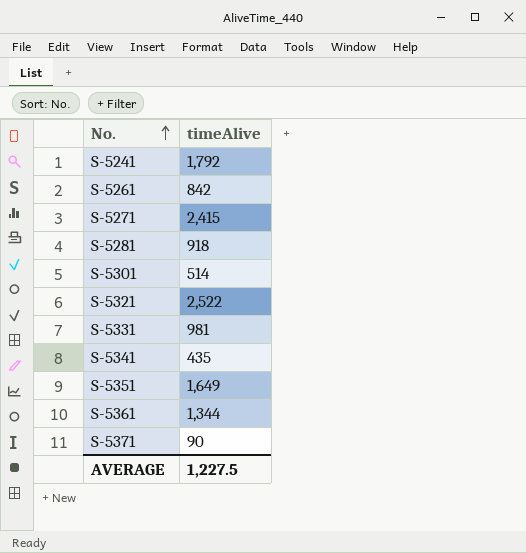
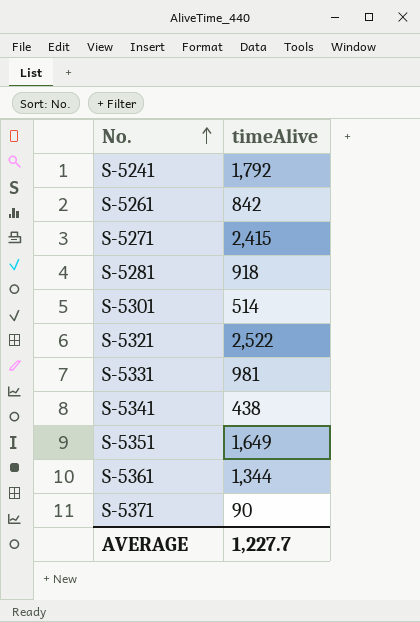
S-5341 | timeAlive: 435 -> 438
AVERAGE | timeAlive: 1,227.5 -> 1,227.7

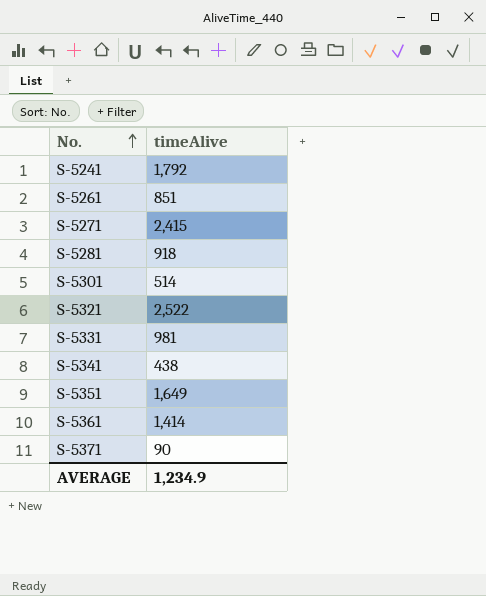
S-5261 | timeAlive: 842 -> 851
S-5361 | timeAlive: 1,344 -> 1,414
AVERAGE | timeAlive: 1,227.7 -> 1,234.9

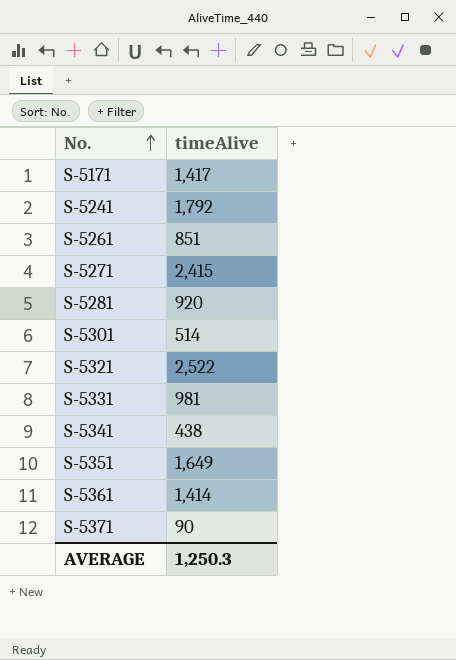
row S-5171: none -> 1,417
S-5281 | timeAlive: 918 -> 920
AVERAGE | timeAlive: 1,234.9 -> 1,250.3

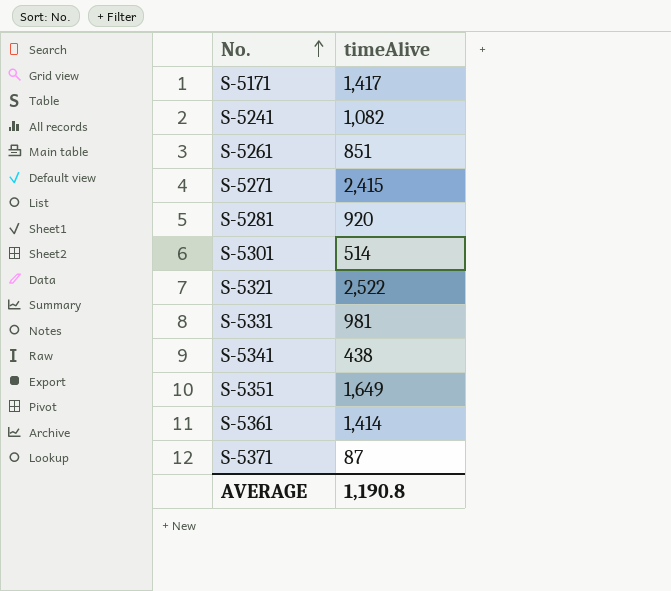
S-5241 | timeAlive: 1,792 -> 1,082
S-5371 | timeAlive: 90 -> 87
AVERAGE | timeAlive: 1,250.3 -> 1,190.8

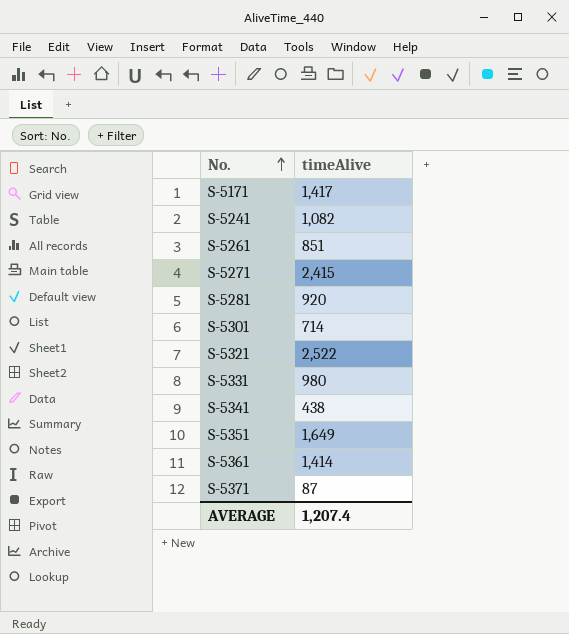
S-5301 | timeAlive: 514 -> 714
S-5331 | timeAlive: 981 -> 980
AVERAGE | timeAlive: 1,190.8 -> 1,207.4

